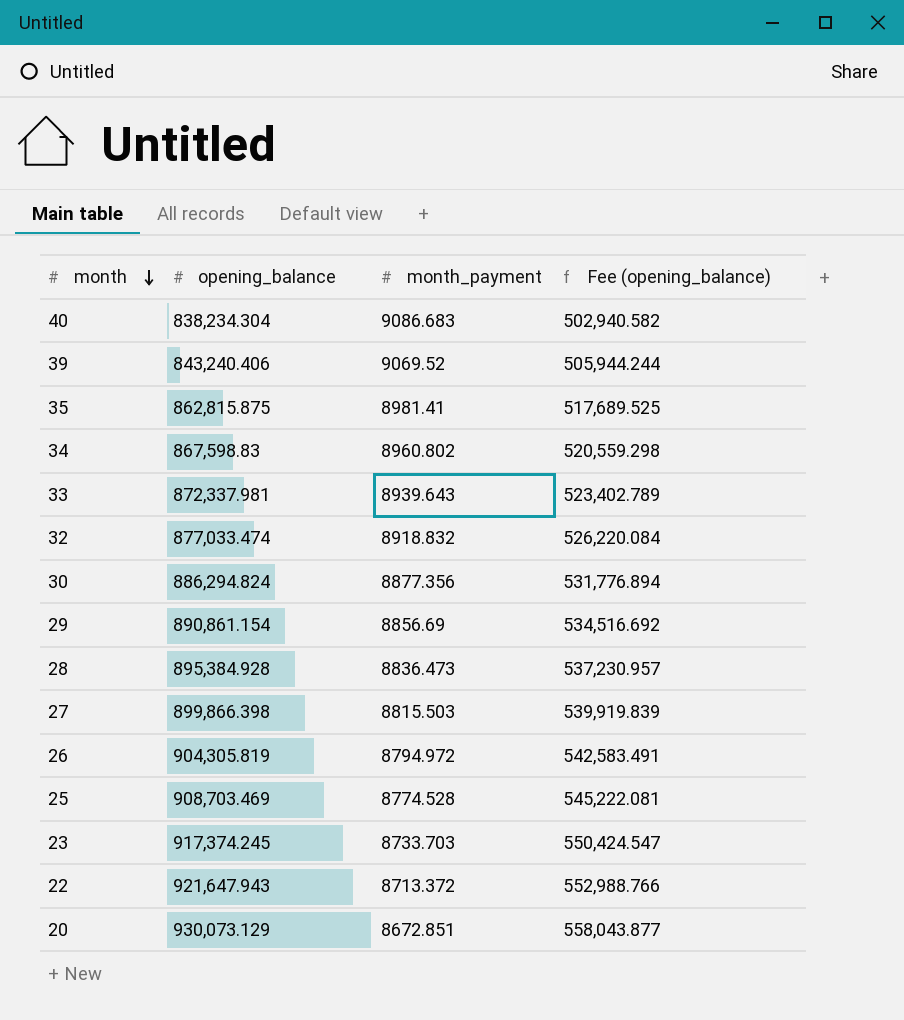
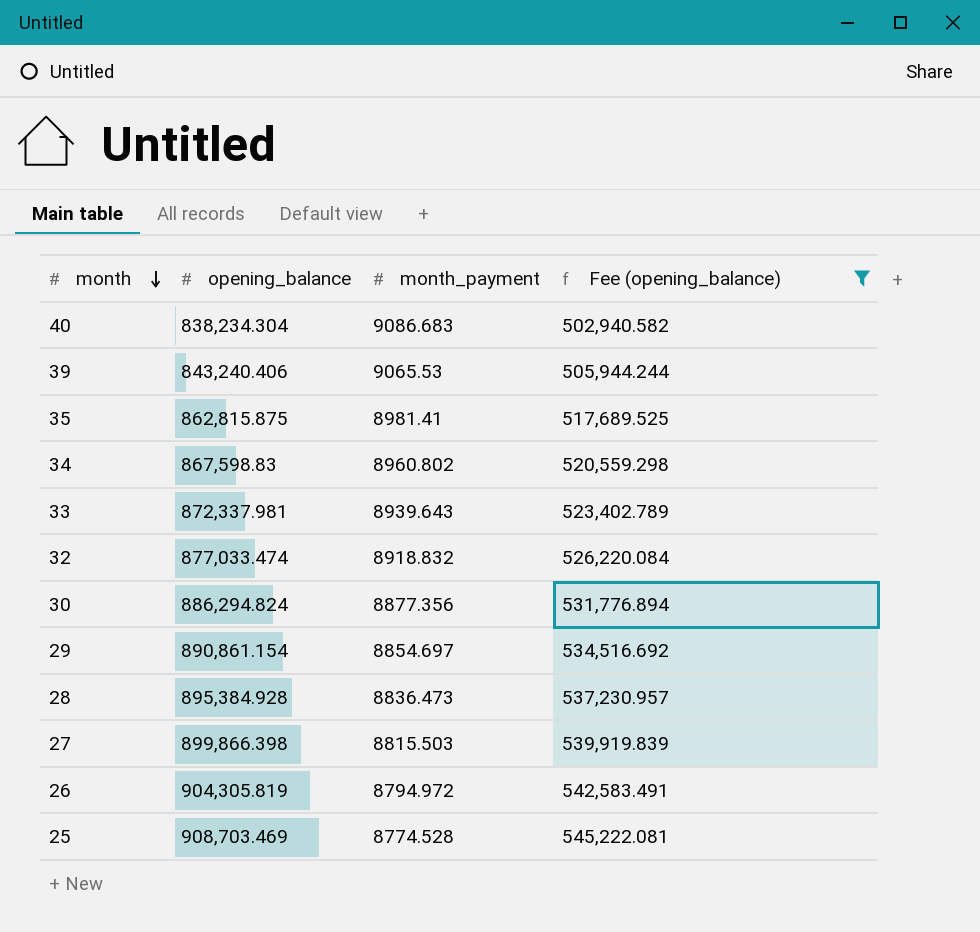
filter: none -> Fee (opening_balance) <= 545,222.081
39 | month_payment: 9069.52 -> 9065.53
29 | month_payment: 8856.69 -> 8854.697

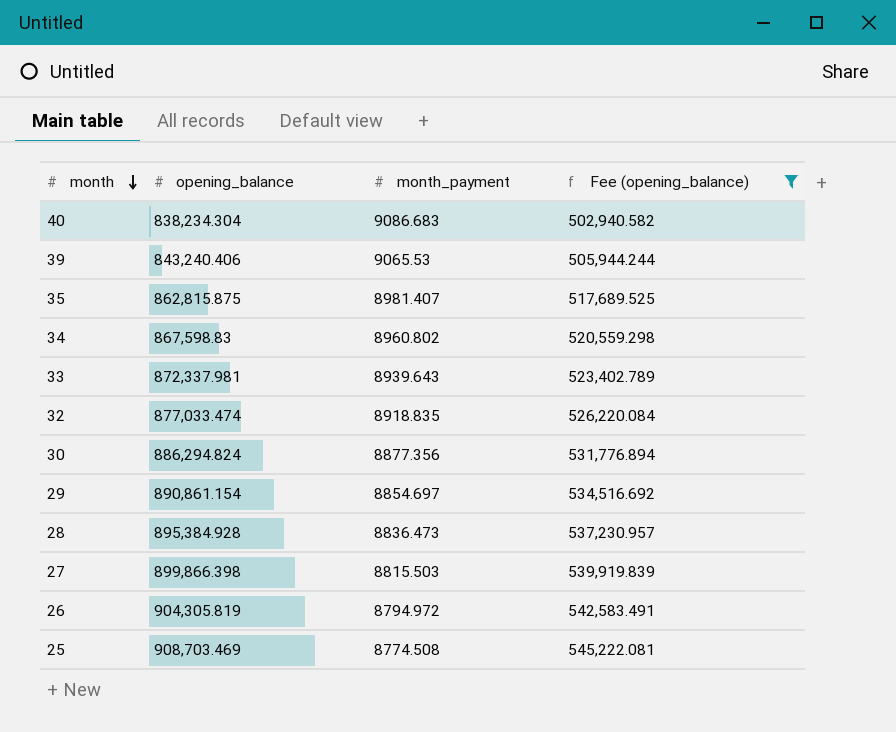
35 | month_payment: 8981.41 -> 8981.407
32 | month_payment: 8918.832 -> 8918.835
25 | month_payment: 8774.528 -> 8774.508

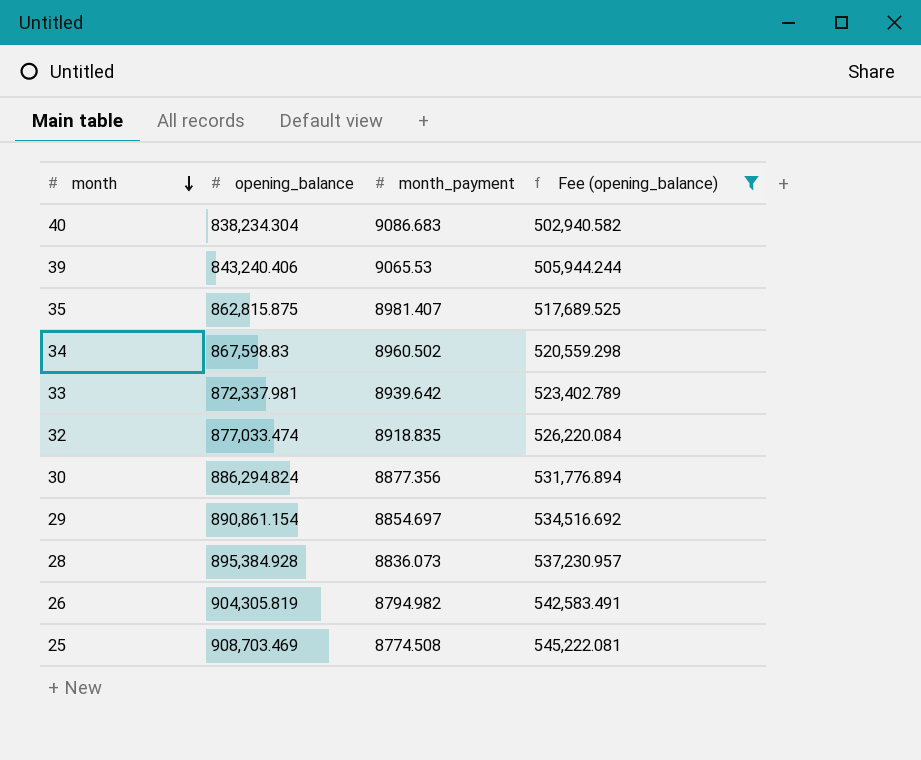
row 27: 899,866.398 | 8815.503 | 539,919.839 -> none
34 | month_payment: 8960.802 -> 8960.502
33 | month_payment: 8939.643 -> 8939.642
28 | month_payment: 8836.473 -> 8836.073
26 | month_payment: 8794.972 -> 8794.982

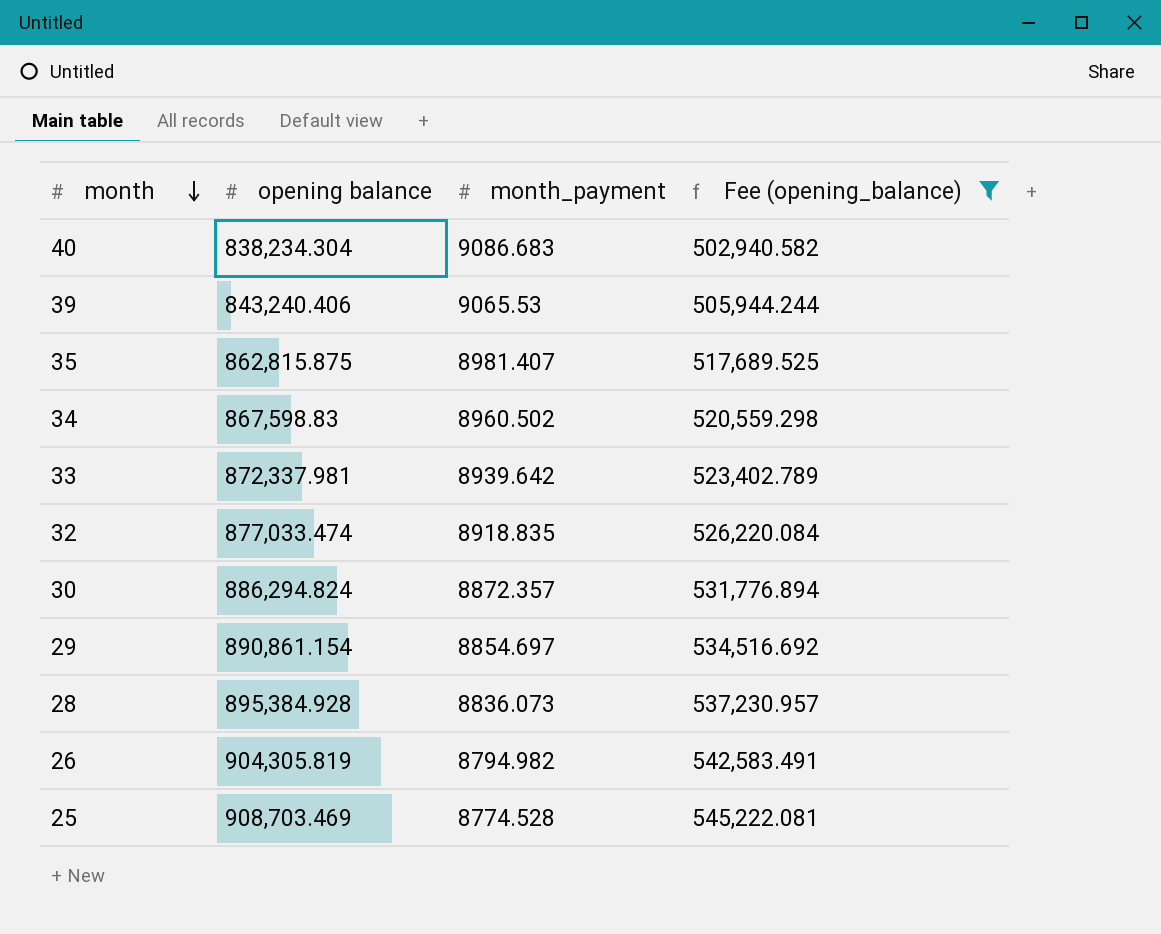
column name: opening_balance -> opening balance
30 | month_payment: 8877.356 -> 8872.357
25 | month_payment: 8774.508 -> 8774.528

